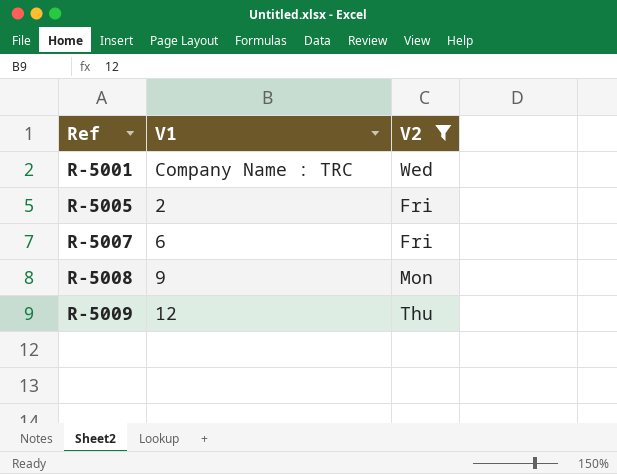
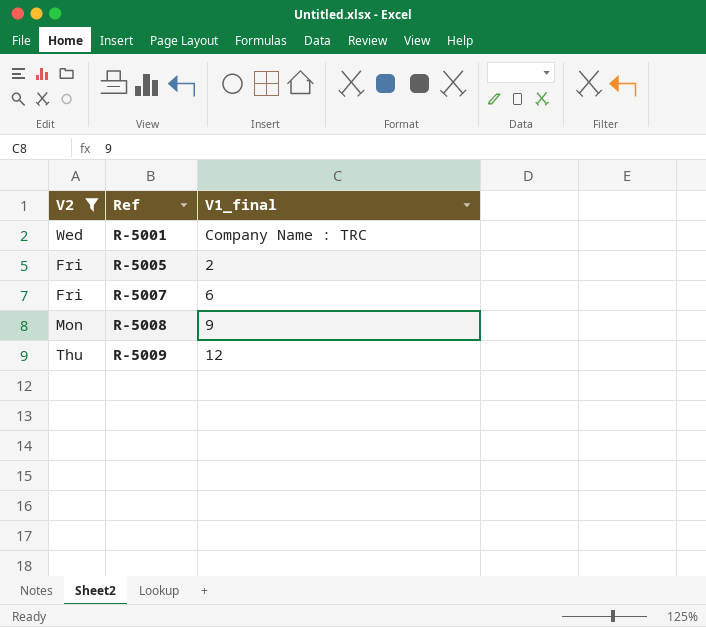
column V2 | position: 3 -> 1
column name: V1 -> V1_final

